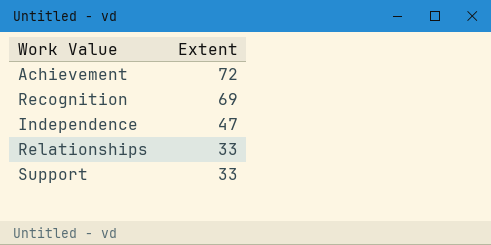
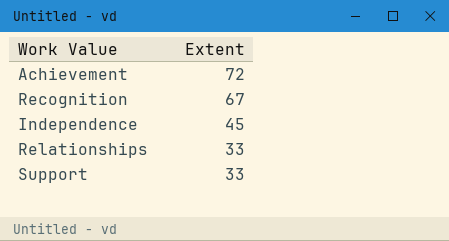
Recognition | Extent: 69 -> 67
Independence | Extent: 47 -> 45

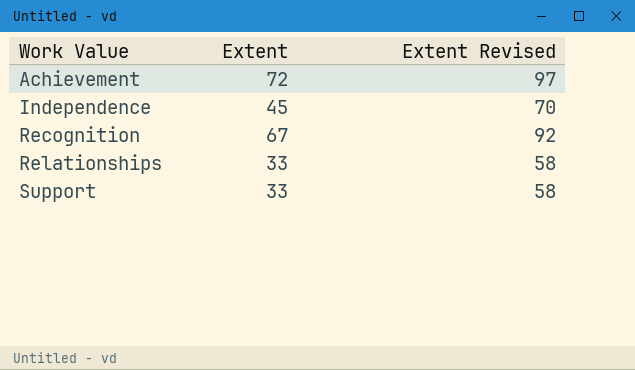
row order: Extent descending -> Work Value ascending
column Extent Revised | formula: none -> [Extent] + 25

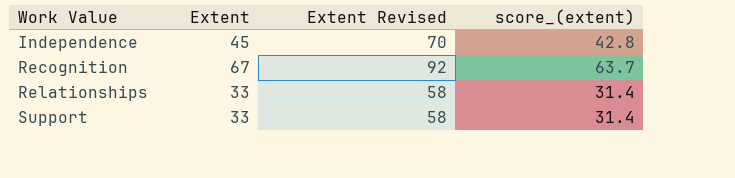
column score_(extent) | formula: none -> [Extent] * 0.95
row Achievement: 72 | 97 -> none

